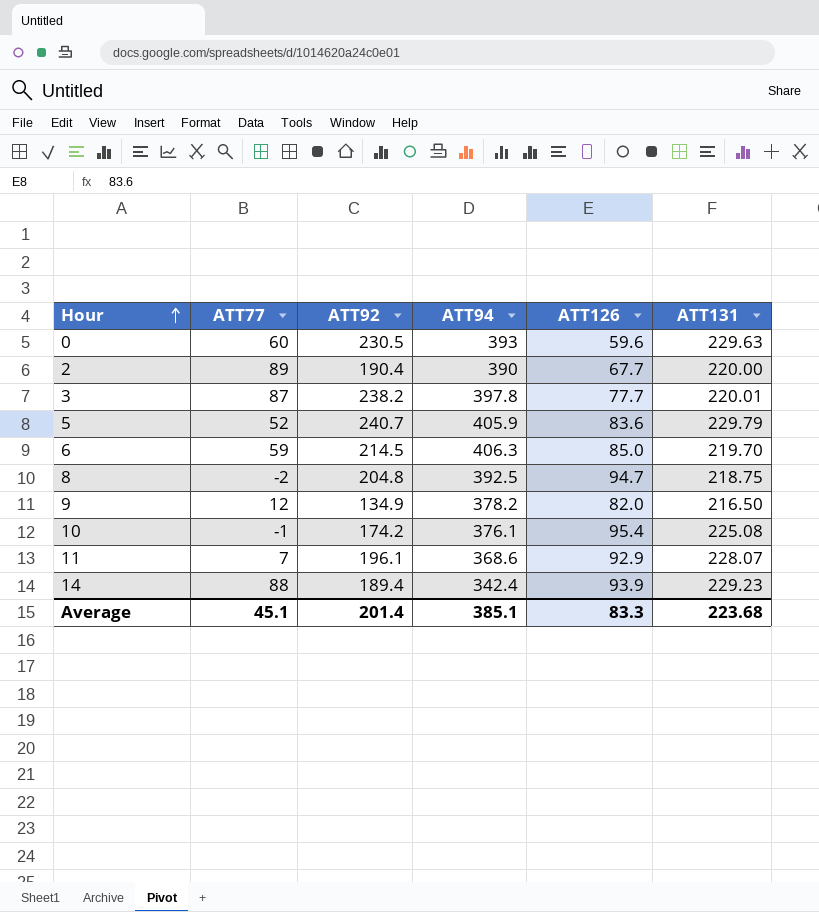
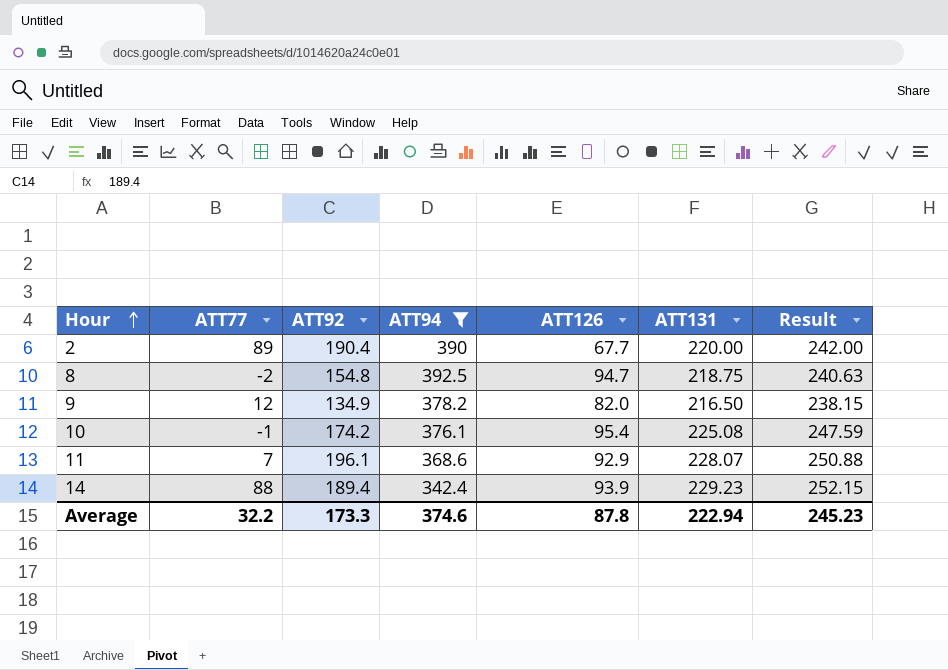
filter: none -> ATT94 <= 392.5
column Result | formula: none -> [ATT131] * 1.1
8 | ATT92: 204.8 -> 154.8
Average | ATT77: 45.1 -> 32.2
Average | ATT92: 201.4 -> 173.3
Average | ATT94: 385.1 -> 374.6
Average | ATT126: 83.3 -> 87.8
Average | ATT131: 223.68 -> 222.94

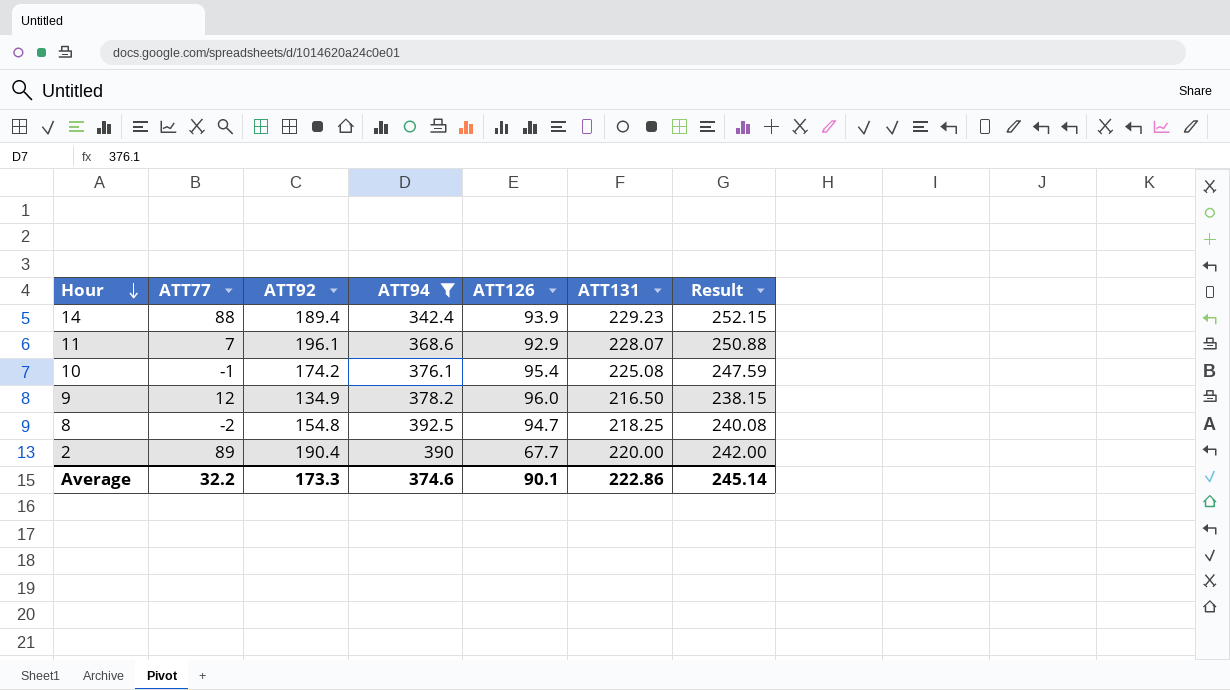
row order: Hour ascending -> Hour descending
9 | ATT126: 82.0 -> 96.0
8 | ATT131: 218.75 -> 218.25
8 | Result: 240.63 -> 240.08
Average | ATT126: 87.8 -> 90.1
Average | ATT131: 222.94 -> 222.86
Average | Result: 245.23 -> 245.14

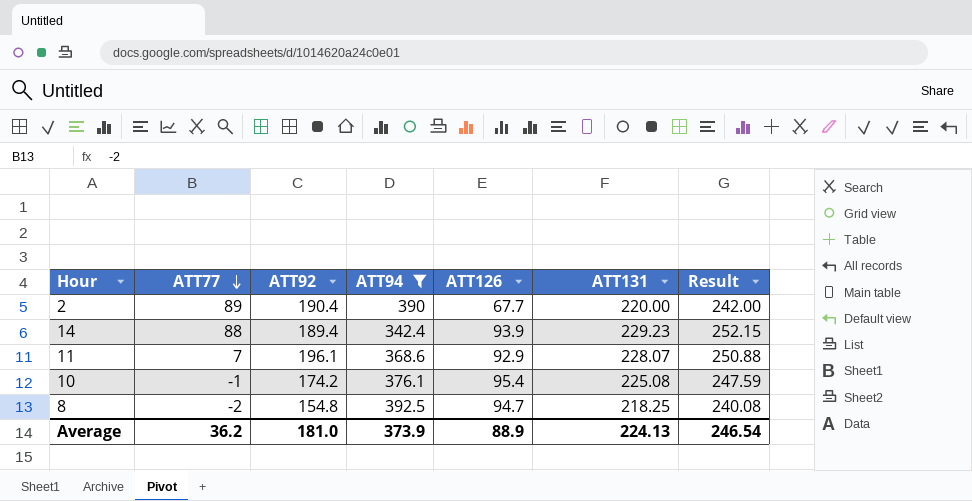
row order: Hour descending -> ATT77 descending
row 9: 12 | 134.9 | 378.2 | 96.0 | 216.50 | 238.15 -> none
Average | ATT77: 32.2 -> 36.2
Average | ATT92: 173.3 -> 181.0
Average | ATT94: 374.6 -> 373.9
Average | ATT126: 90.1 -> 88.9
Average | ATT131: 222.86 -> 224.13
Average | Result: 245.14 -> 246.54

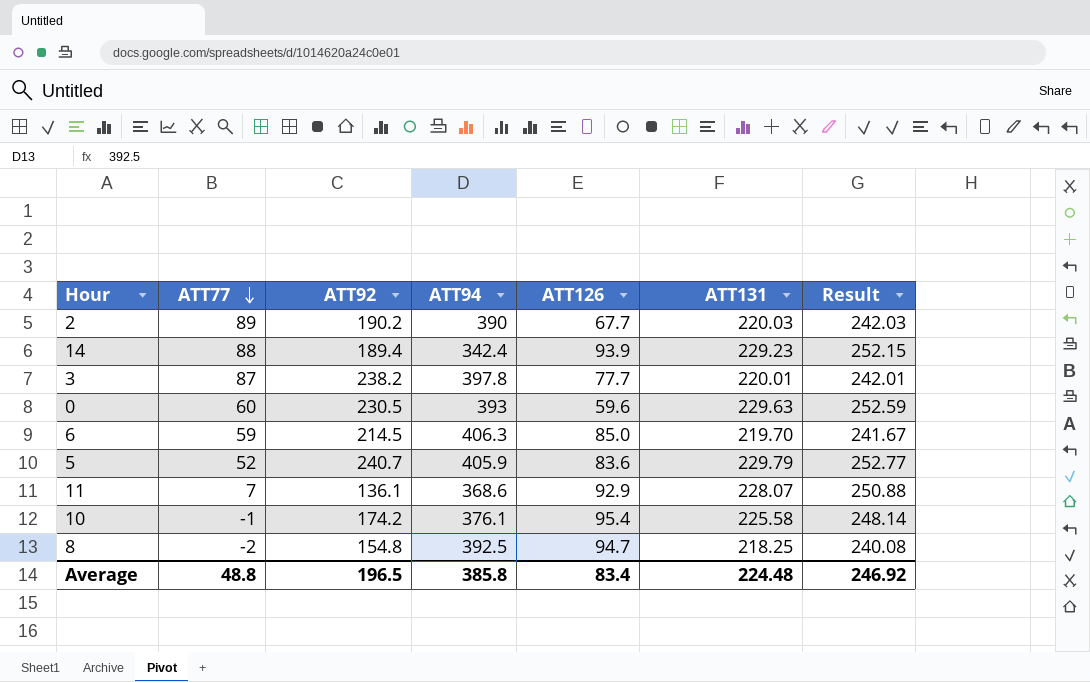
filter: ATT94 <= 392.5 -> none
2 | ATT92: 190.4 -> 190.2
2 | ATT131: 220.00 -> 220.03
2 | Result: 242.00 -> 242.03
11 | ATT92: 196.1 -> 136.1
10 | ATT131: 225.08 -> 225.58
10 | Result: 247.59 -> 248.14
Average | ATT77: 36.2 -> 48.8
Average | ATT92: 181.0 -> 196.5
Average | ATT94: 373.9 -> 385.8
Average | ATT126: 88.9 -> 83.4
Average | ATT131: 224.13 -> 224.48
Average | Result: 246.54 -> 246.92

